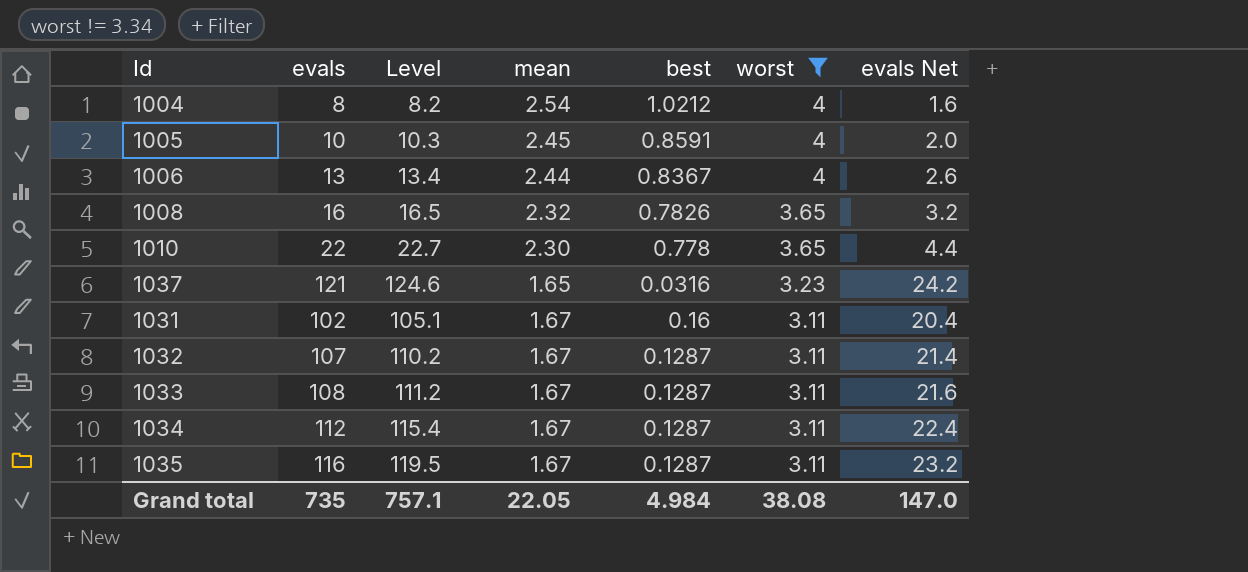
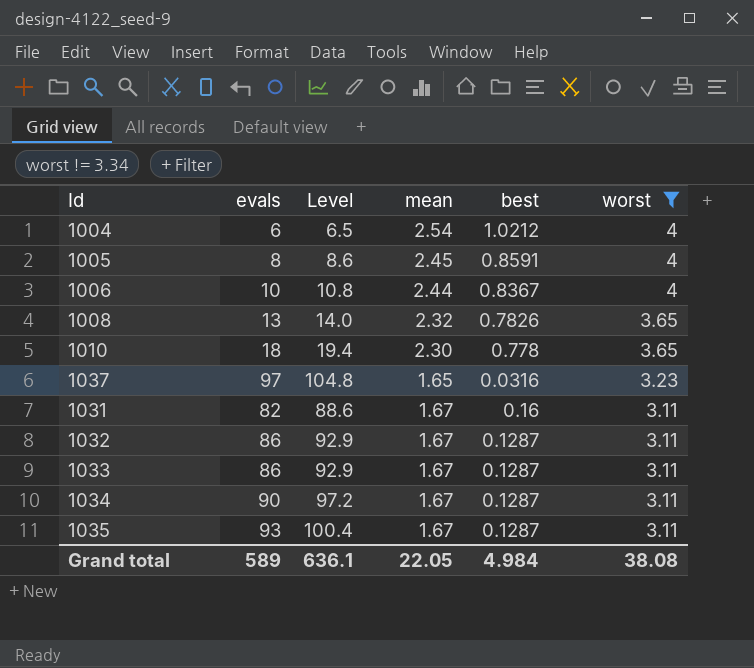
column evals Net | formula: [evals] * 0.2 -> none
column Level | formula: [evals] * 1.03 -> [evals] * 1.08
1004 | evals: 8 -> 6
1005 | evals: 10 -> 8
1006 | evals: 13 -> 10
1008 | evals: 16 -> 13
1010 | evals: 22 -> 18
1037 | evals: 121 -> 97
1031 | evals: 102 -> 82
1032 | evals: 107 -> 86
1033 | evals: 108 -> 86
1034 | evals: 112 -> 90
1035 | evals: 116 -> 93
Grand total | evals: 735 -> 589
Grand total | Level: 757.1 -> 636.1

